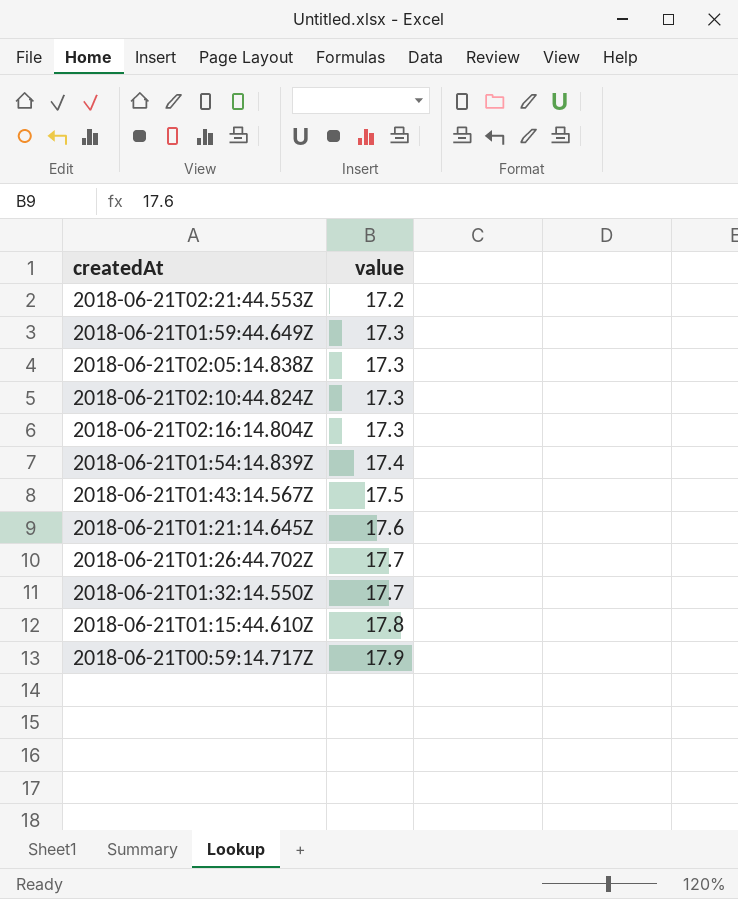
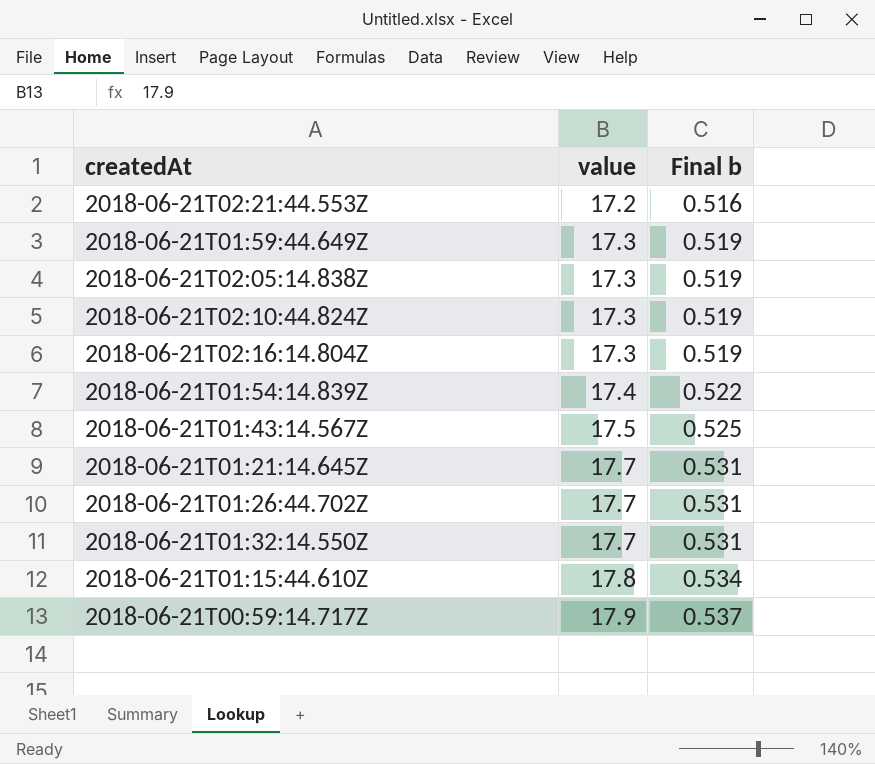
column Final b | formula: none -> [value] * 0.03
2018-06-21T01:21:14.645Z | value: 17.6 -> 17.7

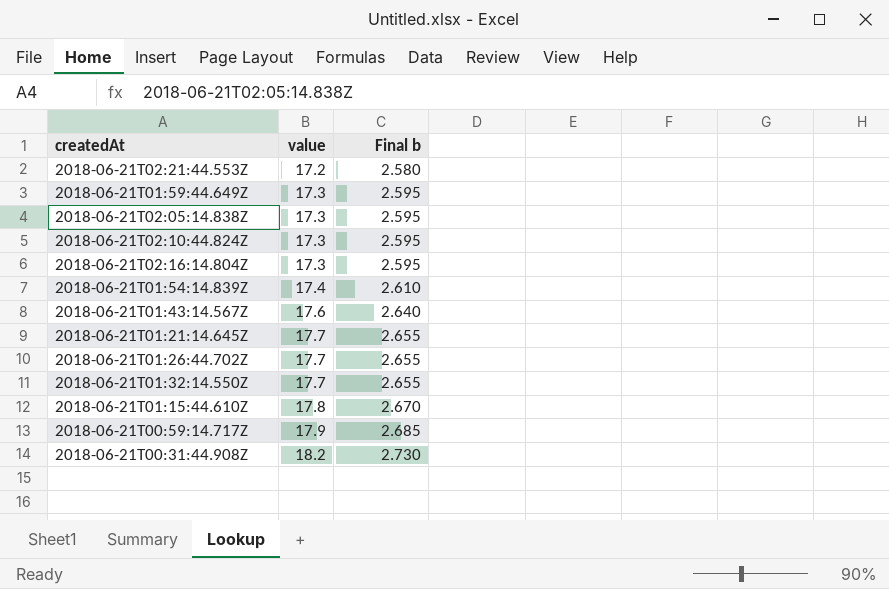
column Final b | formula: [value] * 0.03 -> [value] * 0.15
2018-06-21T01:43:14.567Z | value: 17.5 -> 17.6
row 2018-06-21T00:31:44.908Z: none -> 18.2 | 2.730

